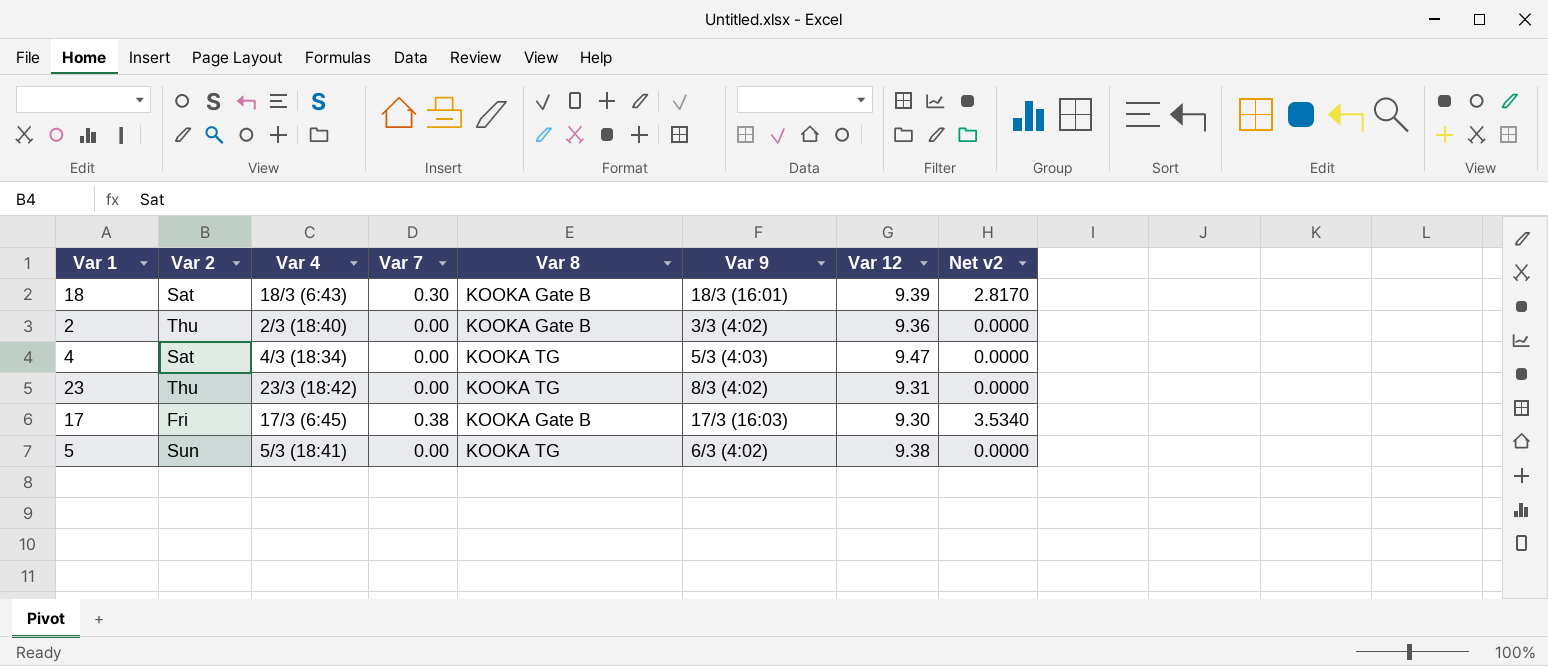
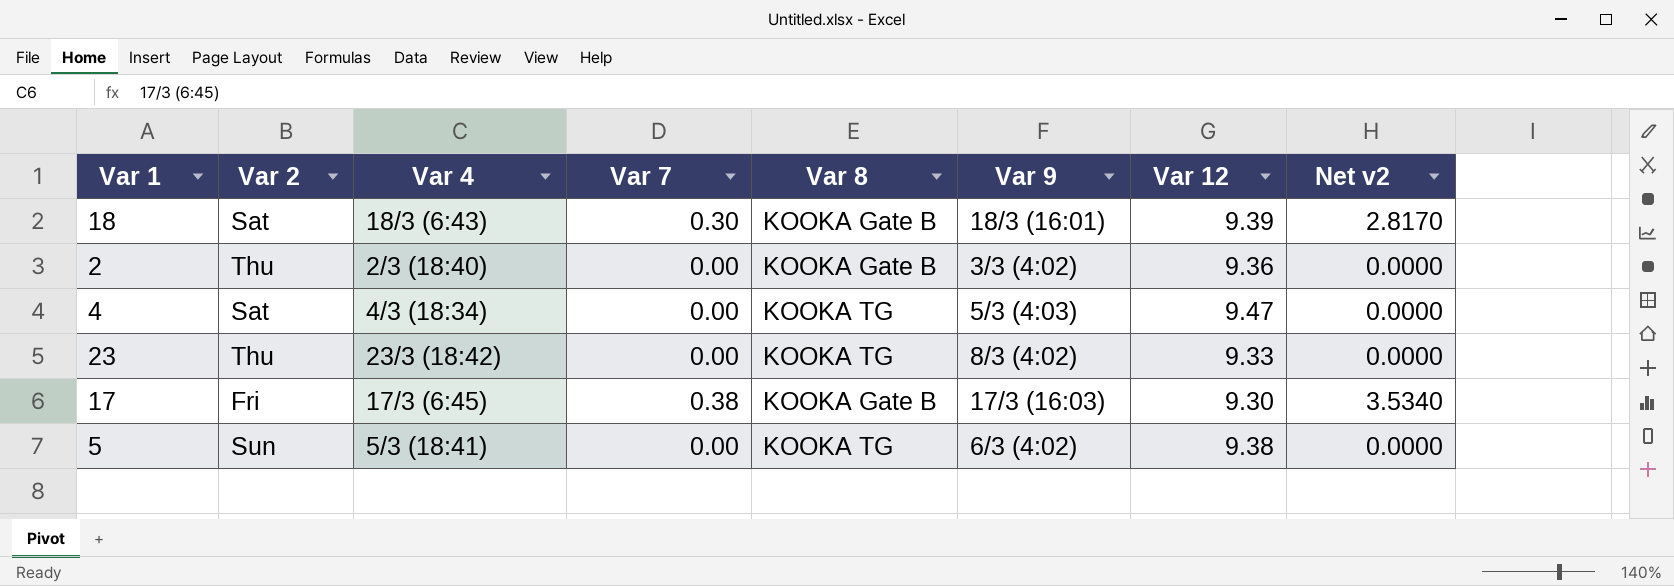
23 | Var 12: 9.31 -> 9.33

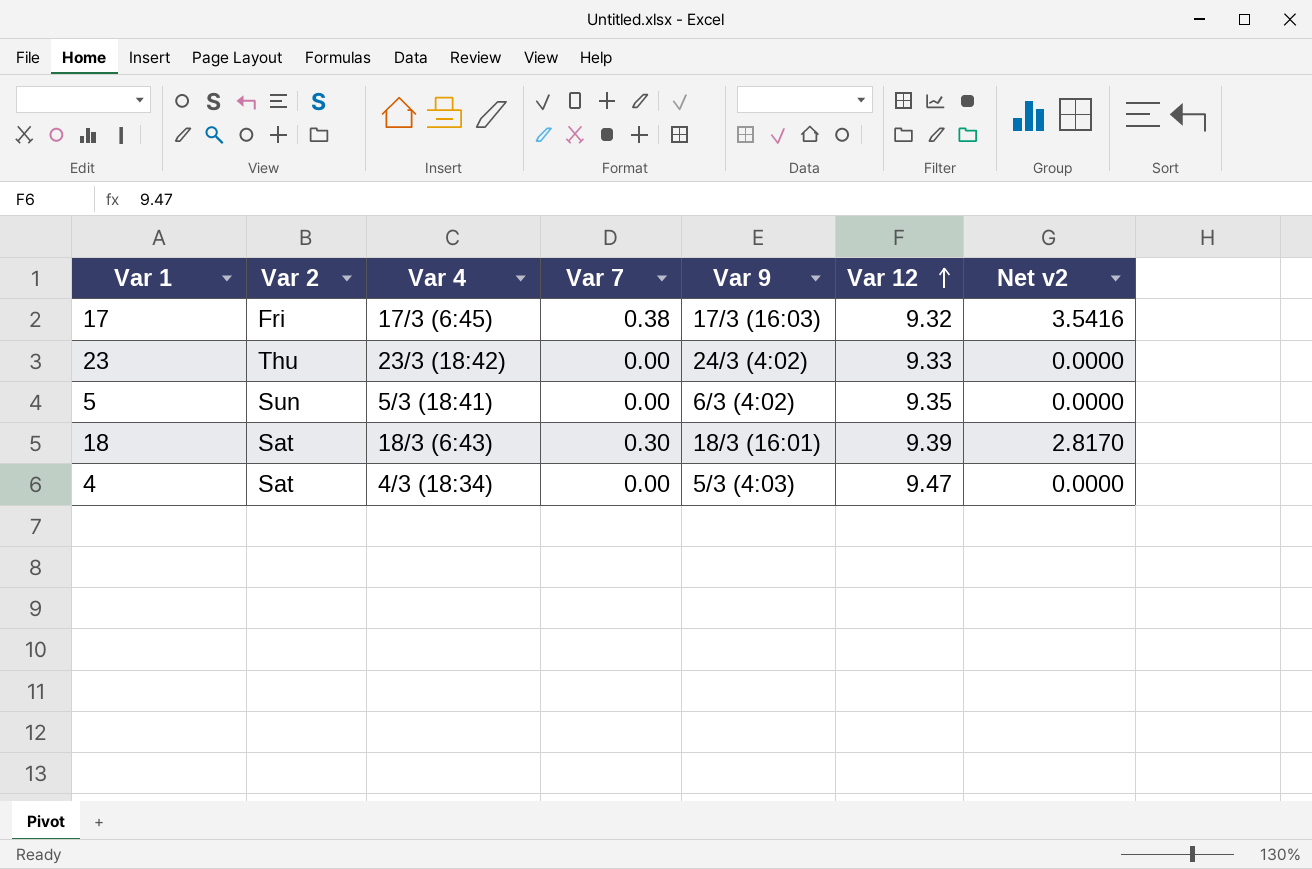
row order: none -> Var 12 ascending
column Var 8 | position: 5 -> none
row 2: Thu | 2/3 (18:40) | 0.00 | KOOKA Gate B | 3/3 (4:02) | 9.36 | 0.0000 -> none
17 | Var 12: 9.30 -> 9.32
17 | Net v2: 3.5340 -> 3.5416
23 | Var 9: 8/3 (4:02) -> 24/3 (4:02)
5 | Var 12: 9.38 -> 9.35

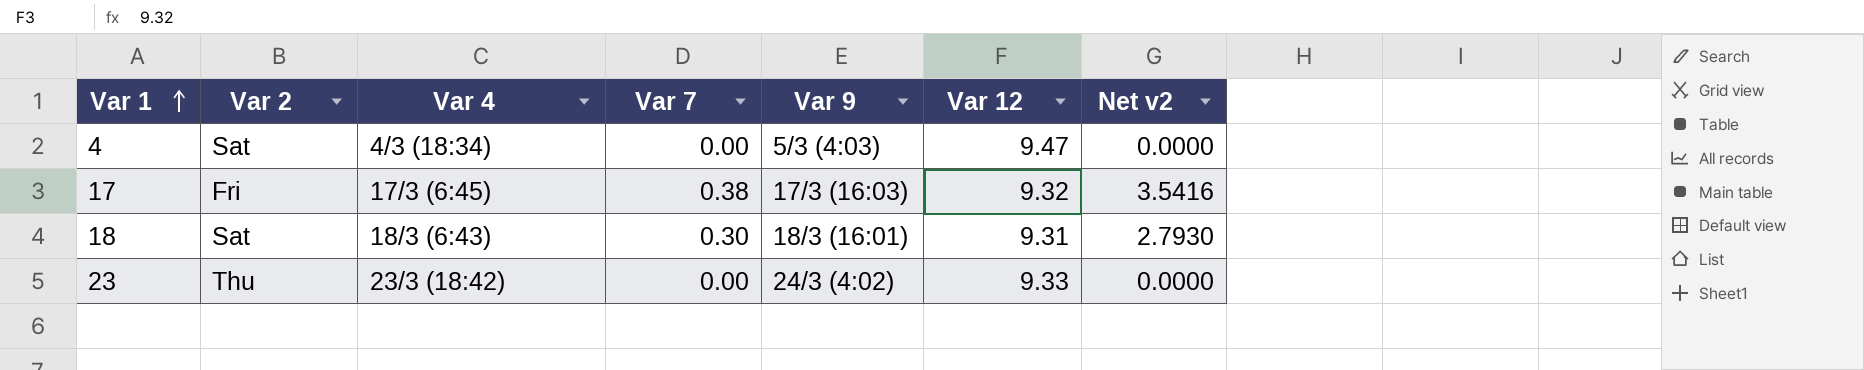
row order: Var 12 ascending -> Var 1 ascending
row 5: Sun | 5/3 (18:41) | 0.00 | 6/3 (4:02) | 9.35 | 0.0000 -> none
18 | Var 12: 9.39 -> 9.31
18 | Net v2: 2.8170 -> 2.7930

